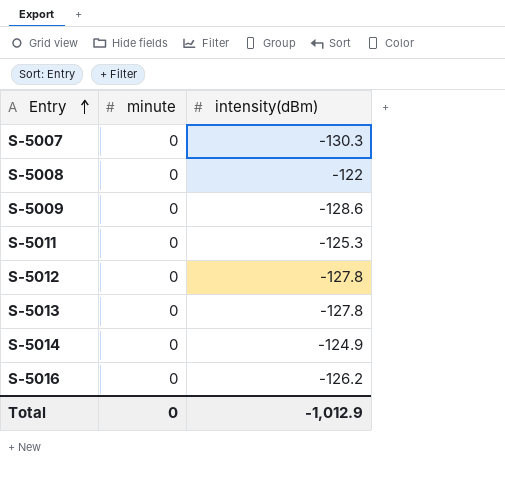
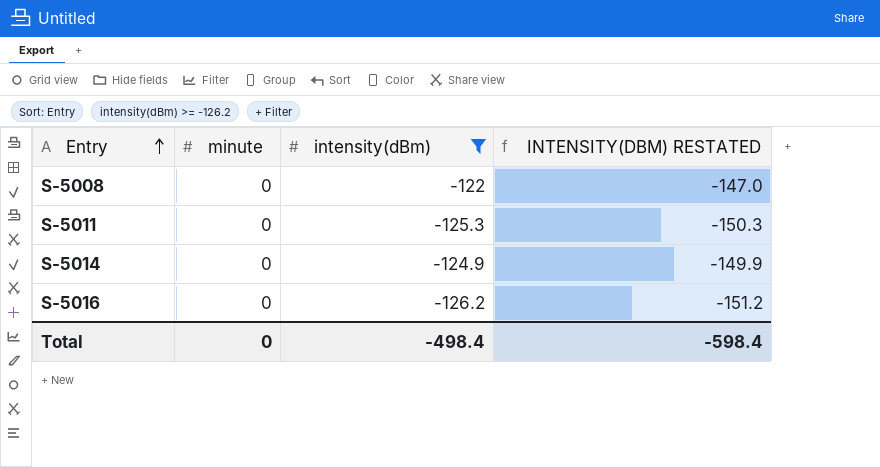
filter: none -> intensity(dBm) >= -126.2
column INTENSITY(DBM) RESTATED | formula: none -> [intensity(dBm)] - 25
Total | intensity(dBm): -1,012.9 -> -498.4

